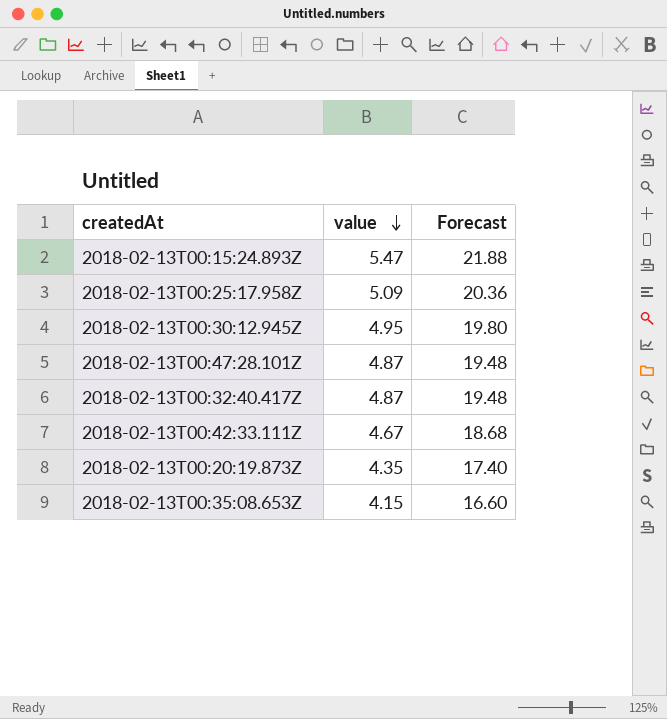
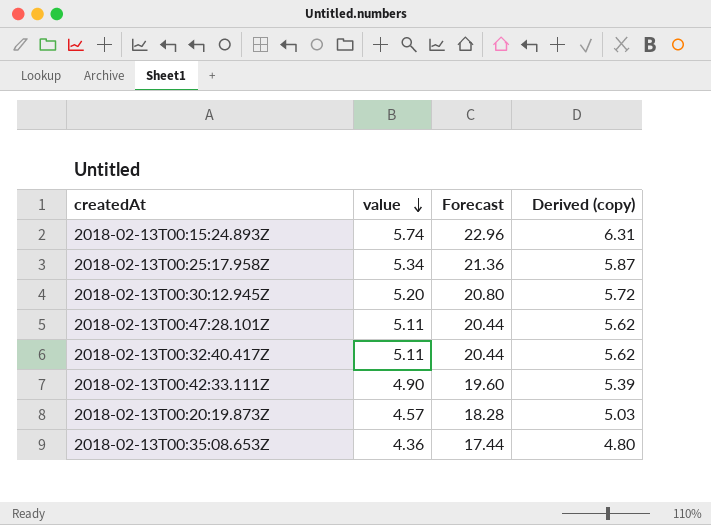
column Derived (copy) | formula: none -> [value] * 1.1
2018-02-13T00:15:24.893Z | value: 5.47 -> 5.74
2018-02-13T00:15:24.893Z | Forecast: 21.88 -> 22.96
2018-02-13T00:25:17.958Z | value: 5.09 -> 5.34
2018-02-13T00:25:17.958Z | Forecast: 20.36 -> 21.36
2018-02-13T00:30:12.945Z | value: 4.95 -> 5.20
2018-02-13T00:30:12.945Z | Forecast: 19.80 -> 20.80
2018-02-13T00:47:28.101Z | value: 4.87 -> 5.11
2018-02-13T00:47:28.101Z | Forecast: 19.48 -> 20.44
2018-02-13T00:32:40.417Z | value: 4.87 -> 5.11
2018-02-13T00:32:40.417Z | Forecast: 19.48 -> 20.44
2018-02-13T00:42:33.111Z | value: 4.67 -> 4.90
2018-02-13T00:42:33.111Z | Forecast: 18.68 -> 19.60
2018-02-13T00:20:19.873Z | value: 4.35 -> 4.57
2018-02-13T00:20:19.873Z | Forecast: 17.40 -> 18.28
2018-02-13T00:35:08.653Z | value: 4.15 -> 4.36
2018-02-13T00:35:08.653Z | Forecast: 16.60 -> 17.44

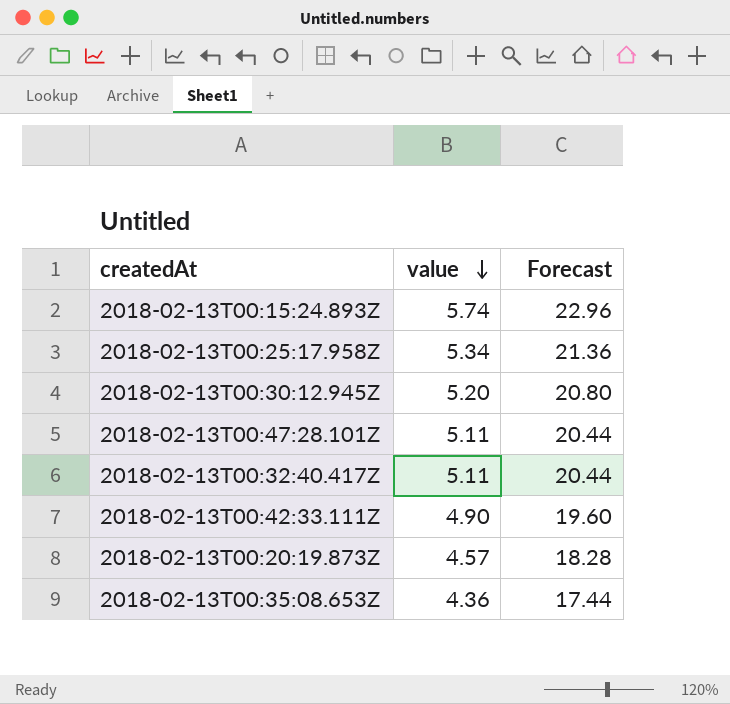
column Derived (copy) | formula: [value] * 1.1 -> none

